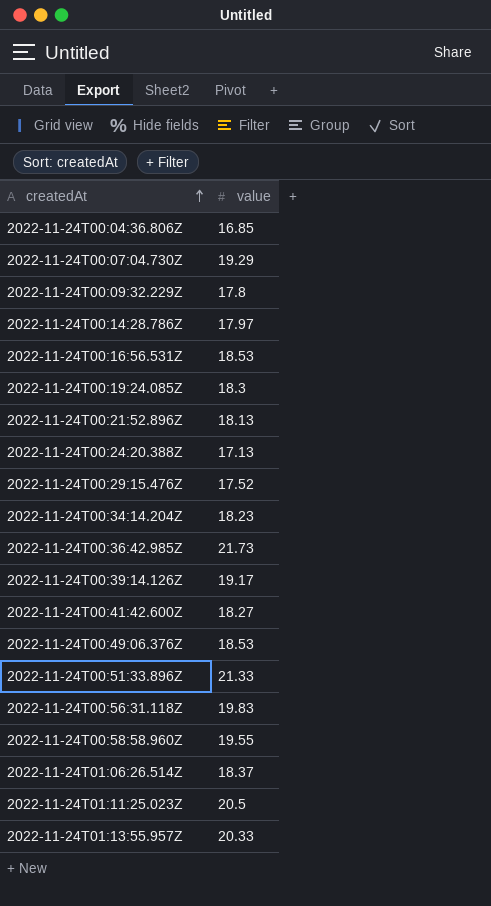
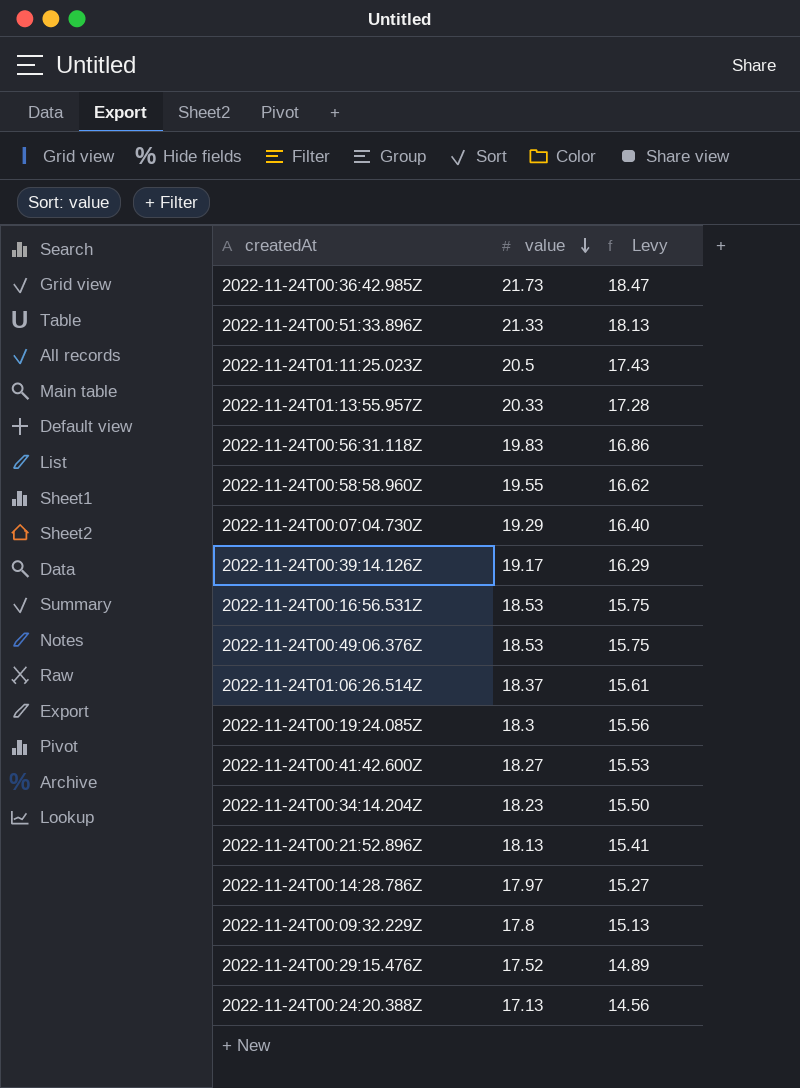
row order: createdAt ascending -> value descending
column Levy | formula: none -> [value] * 0.85
row 2022-11-24T00:04:36.806Z: 16.85 -> none

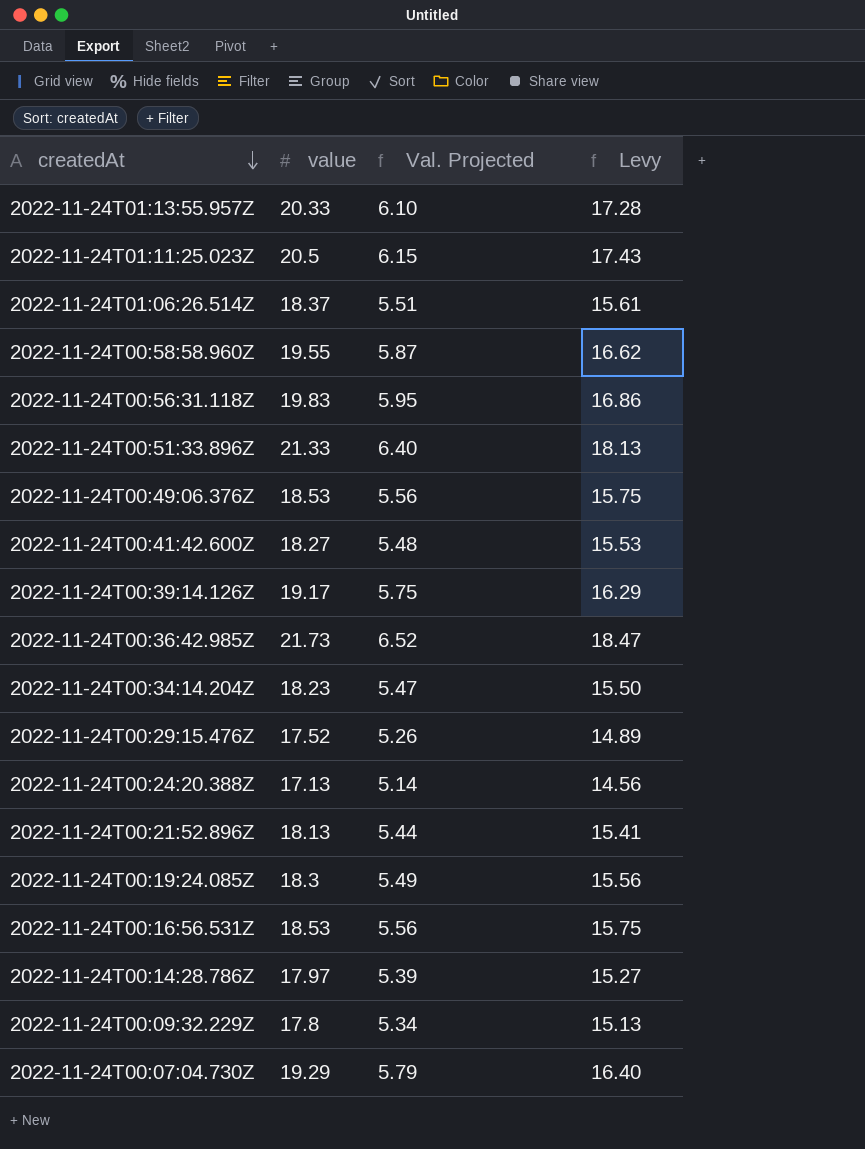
row order: value descending -> createdAt descending
column Val. Projected | formula: none -> [value] * 0.3

